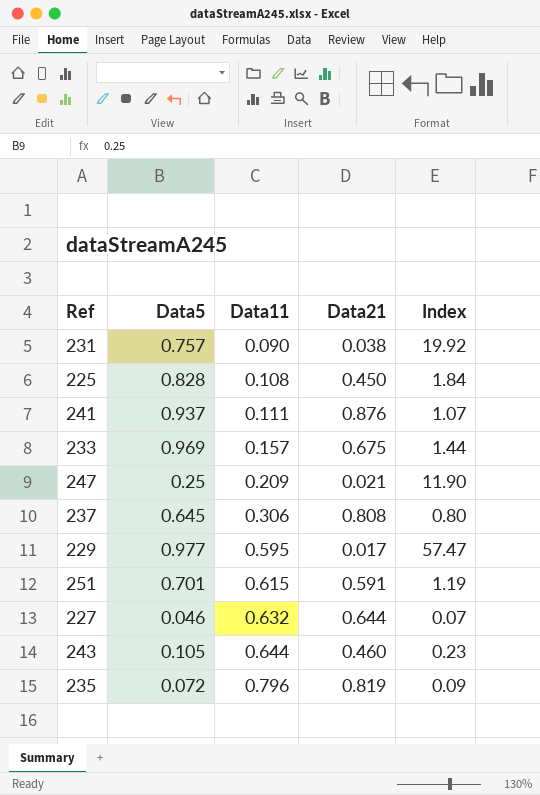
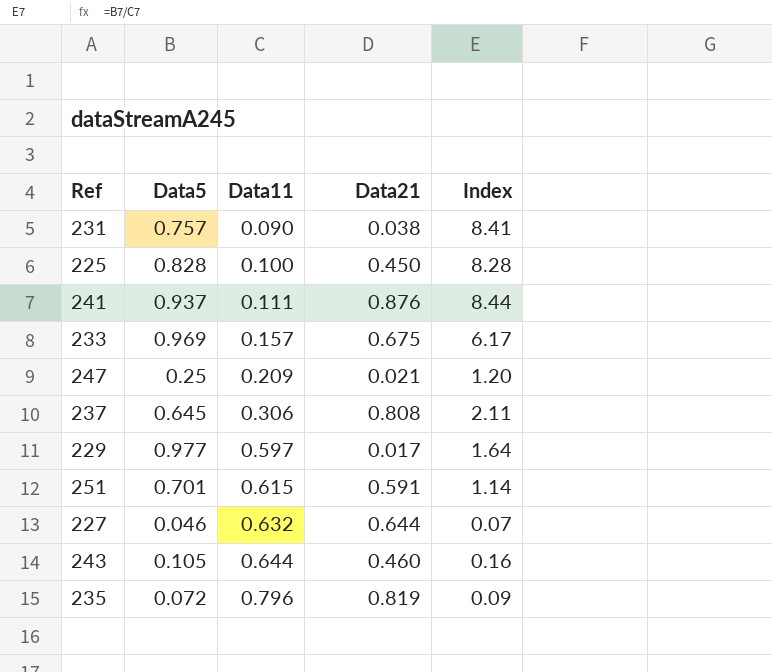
column Index | formula: [Data5] / [Data21] -> [Data5] / [Data11]
225 | Data11: 0.108 -> 0.100
229 | Data11: 0.595 -> 0.597

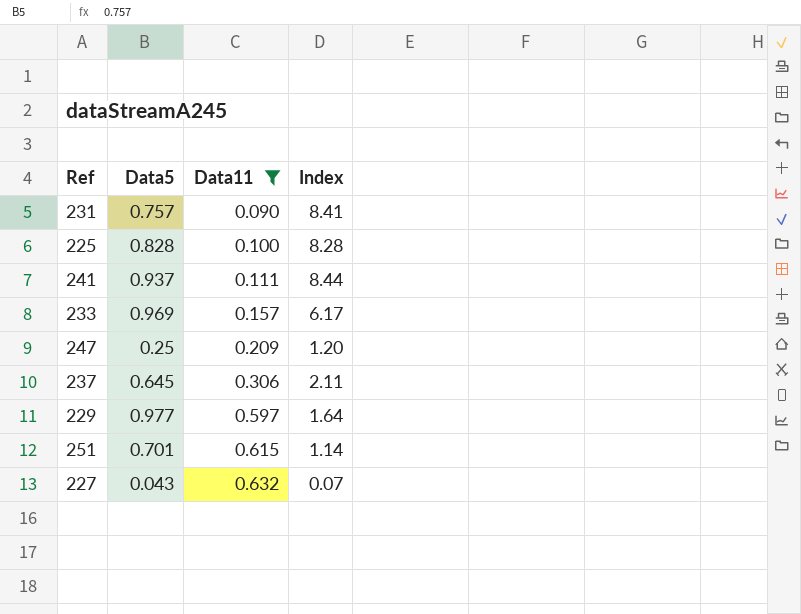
filter: none -> Data11 <= 0.632
column Data21 | position: 4 -> none
227 | Data5: 0.046 -> 0.043

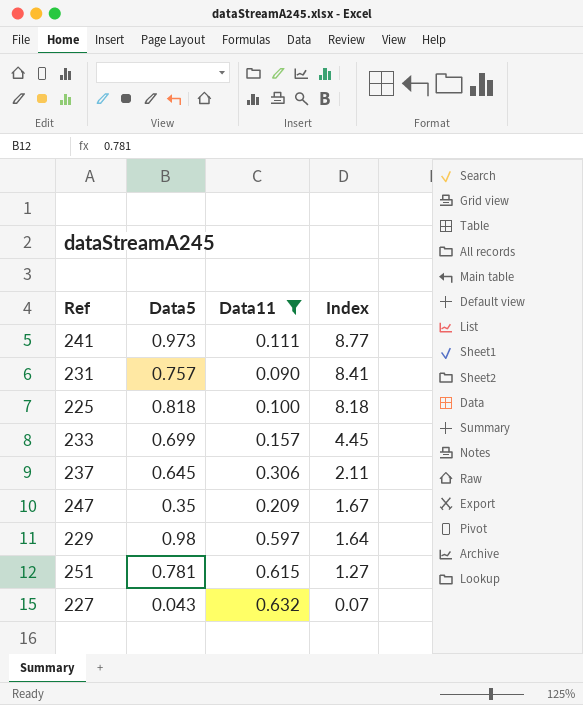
row order: Data11 ascending -> Index descending
241 | Data5: 0.937 -> 0.973
241 | Index: 8.44 -> 8.77
225 | Data5: 0.828 -> 0.818
225 | Index: 8.28 -> 8.18
233 | Data5: 0.969 -> 0.699
233 | Index: 6.17 -> 4.45
247 | Data5: 0.25 -> 0.35
247 | Index: 1.20 -> 1.67
229 | Data5: 0.977 -> 0.98
251 | Data5: 0.701 -> 0.781
251 | Index: 1.14 -> 1.27

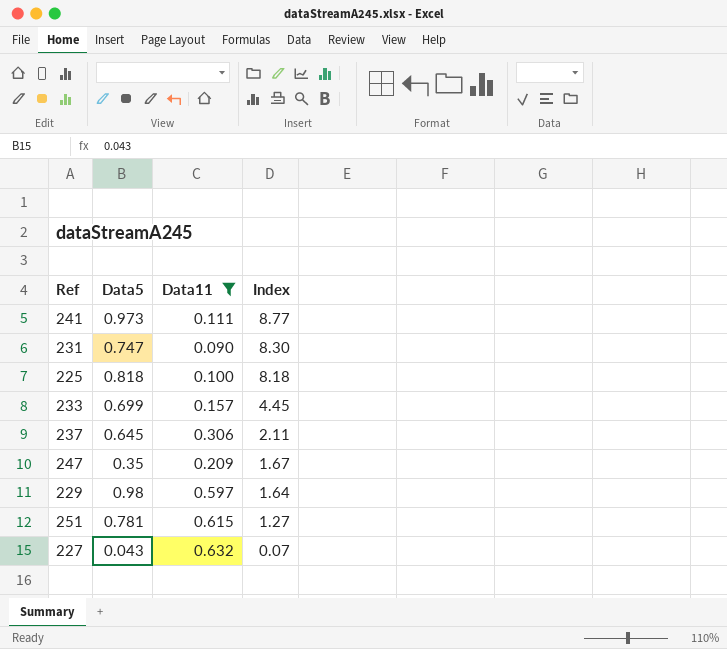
231 | Data5: 0.757 -> 0.747
231 | Index: 8.41 -> 8.30

